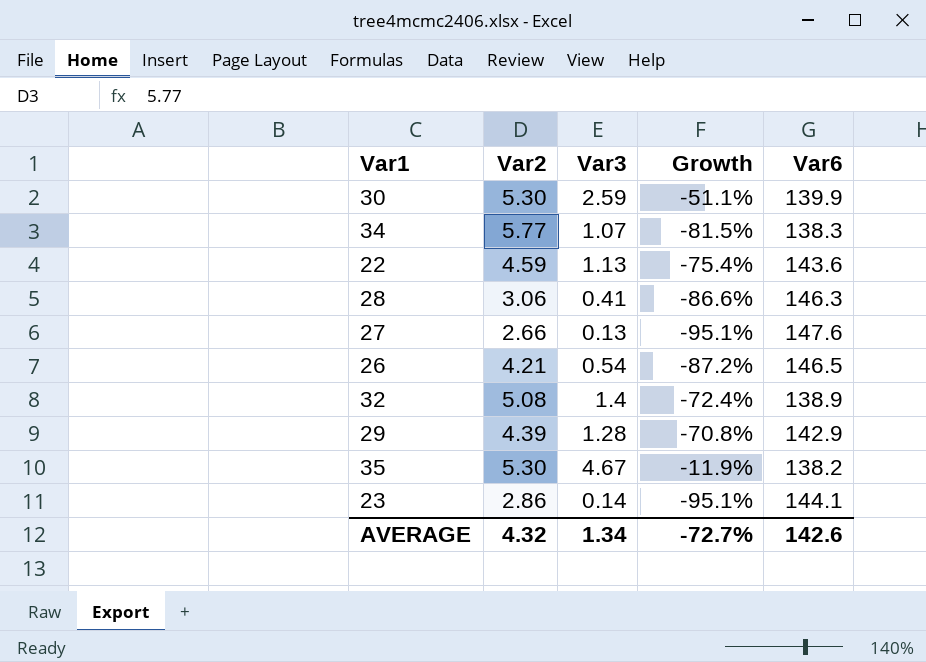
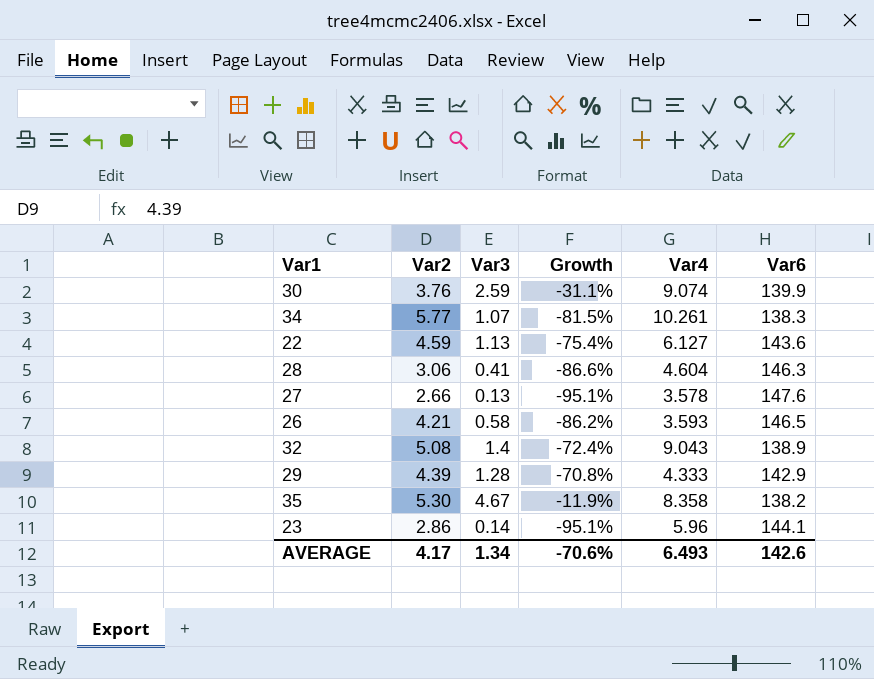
column Var4 | position: none -> 5
30 | Var2: 5.30 -> 3.76
30 | Growth: -51.1% -> -31.1%
26 | Var3: 0.54 -> 0.58
26 | Growth: -87.2% -> -86.2%
AVERAGE | Var2: 4.32 -> 4.17
AVERAGE | Growth: -72.7% -> -70.6%

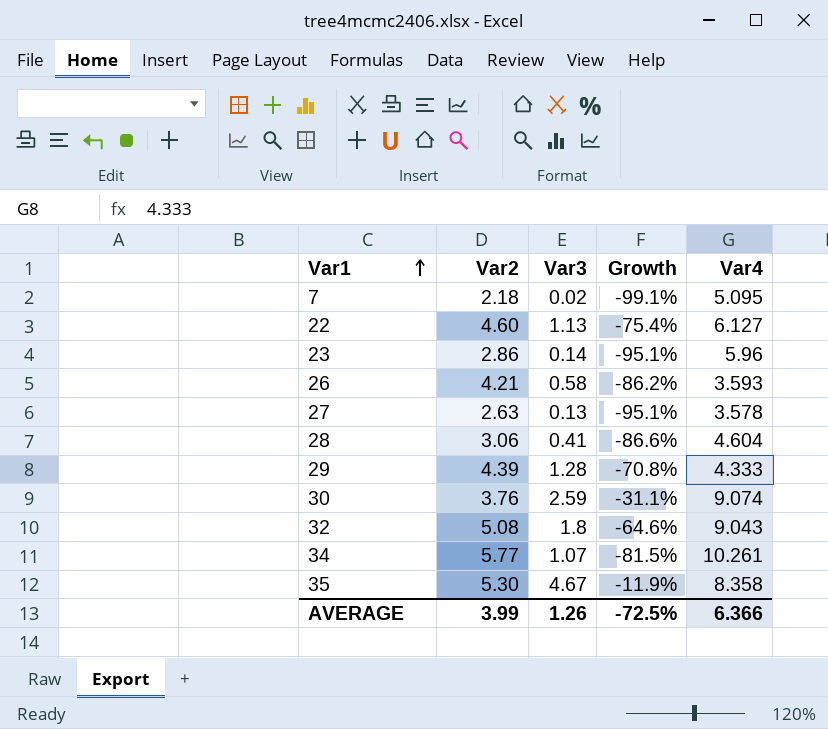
row order: none -> Var1 ascending
column Var6 | position: 6 -> none
row 7: none -> 2.18 | 0.02 | -99.1% | 5.095
22 | Var2: 4.59 -> 4.60
27 | Var2: 2.66 -> 2.63
32 | Var3: 1.4 -> 1.8
32 | Growth: -72.4% -> -64.6%
AVERAGE | Var2: 4.17 -> 3.99
AVERAGE | Var3: 1.34 -> 1.26
AVERAGE | Growth: -70.6% -> -72.5%
AVERAGE | Var4: 6.493 -> 6.366

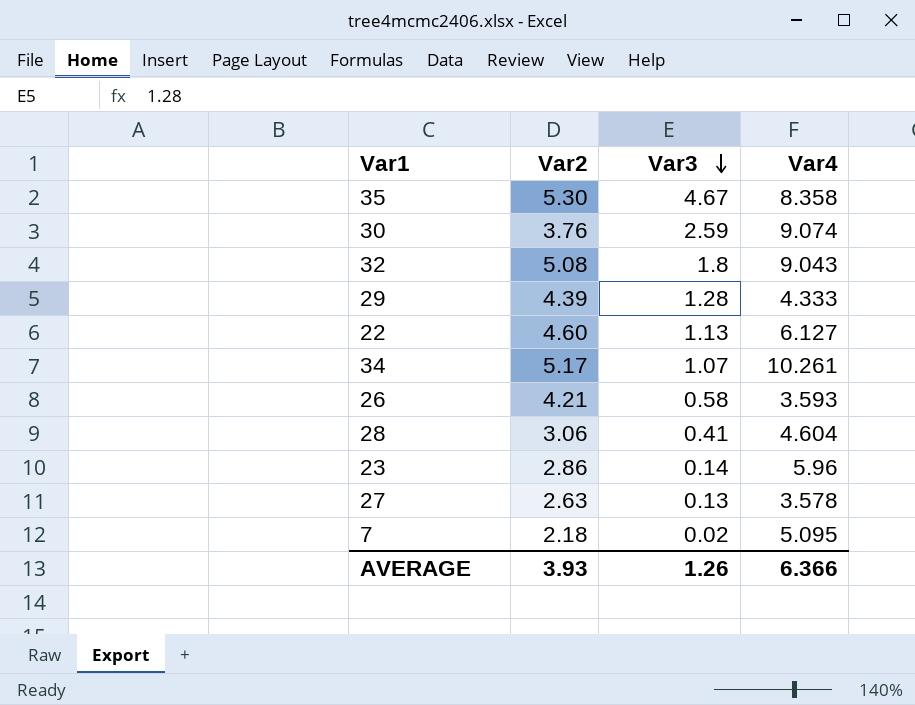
row order: Var1 ascending -> Var3 descending
column Growth | formula: ([Var3] - [Var2]) / [Var2] -> none
34 | Var2: 5.77 -> 5.17
AVERAGE | Var2: 3.99 -> 3.93

